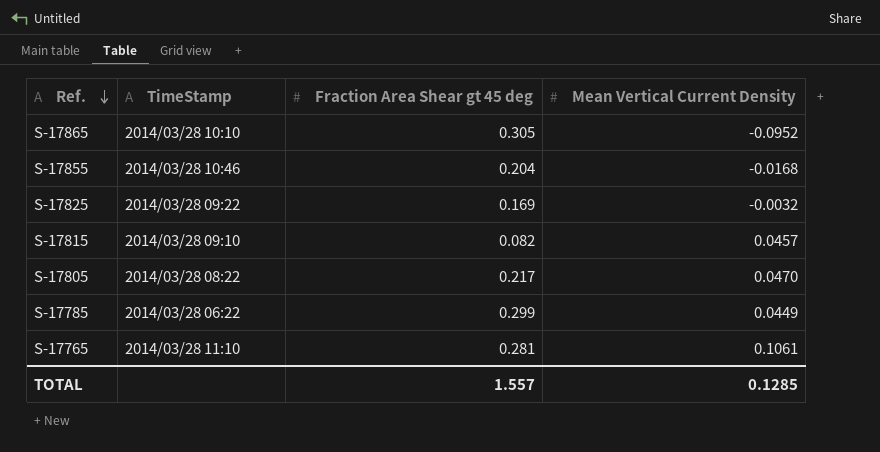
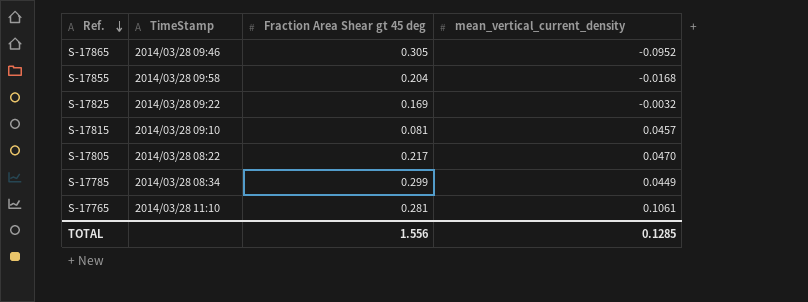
column name: Mean Vertical Current Density -> mean_vertical_current_density
S-17865 | TimeStamp: 2014/03/28 10:10 -> 2014/03/28 09:46
S-17855 | TimeStamp: 2014/03/28 10:46 -> 2014/03/28 09:58
S-17815 | Fraction Area Shear gt 45 deg: 0.082 -> 0.081
S-17785 | TimeStamp: 2014/03/28 06:22 -> 2014/03/28 08:34
TOTAL | Fraction Area Shear gt 45 deg: 1.557 -> 1.556

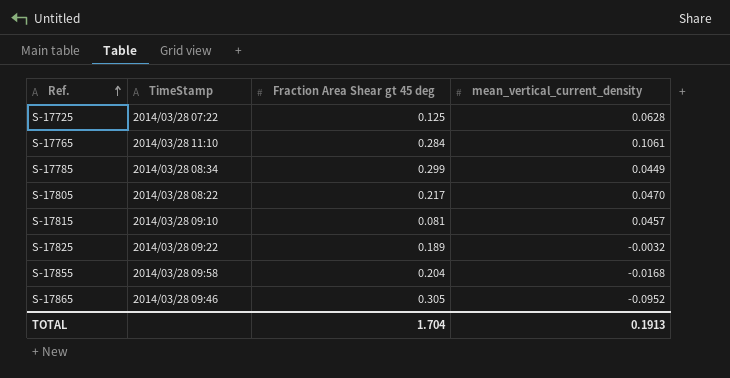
row order: Ref. descending -> Ref. ascending
row S-17725: none -> 2014/03/28 07:22 | 0.125 | 0.0628
S-17765 | Fraction Area Shear gt 45 deg: 0.281 -> 0.284
S-17825 | Fraction Area Shear gt 45 deg: 0.169 -> 0.189
TOTAL | Fraction Area Shear gt 45 deg: 1.556 -> 1.704
TOTAL | mean_vertical_current_density: 0.1285 -> 0.1913

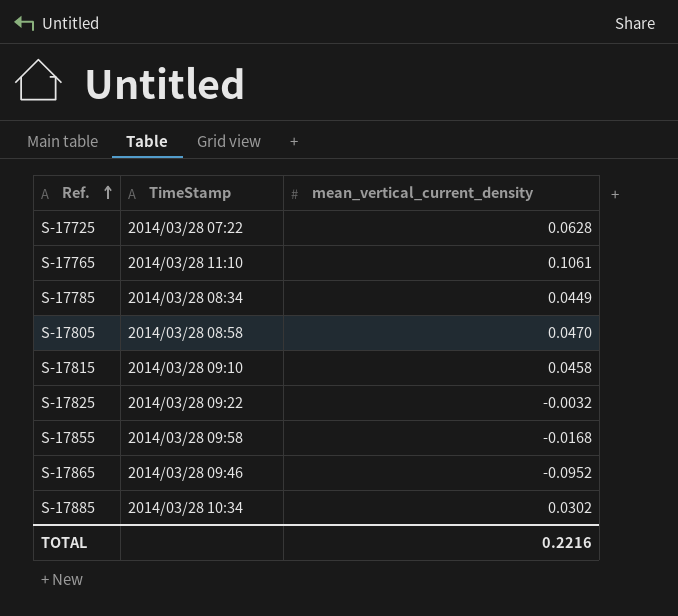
column Fraction Area Shear gt 45 deg | position: 3 -> none
S-17805 | TimeStamp: 2014/03/28 08:22 -> 2014/03/28 08:58
S-17815 | mean_vertical_current_density: 0.0457 -> 0.0458
row S-17885: none -> 2014/03/28 10:34 | 0.0302
TOTAL | mean_vertical_current_density: 0.1913 -> 0.2216

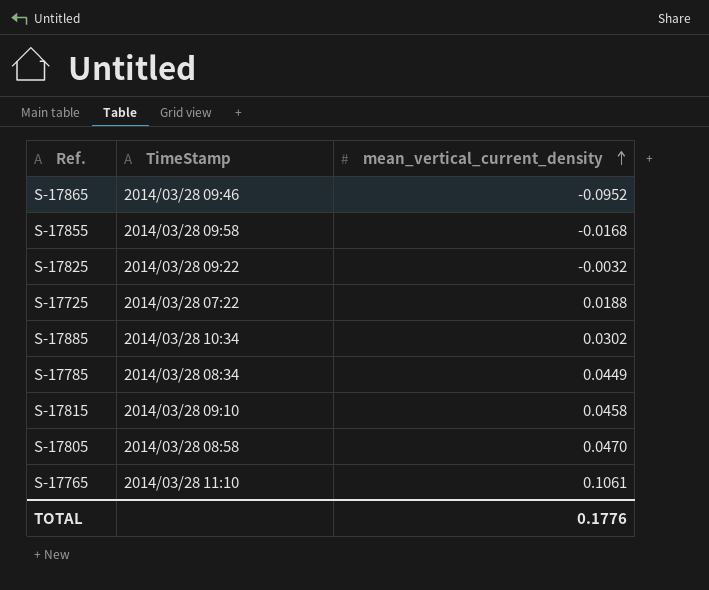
row order: Ref. ascending -> mean_vertical_current_density ascending
S-17725 | mean_vertical_current_density: 0.0628 -> 0.0188
TOTAL | mean_vertical_current_density: 0.2216 -> 0.1776

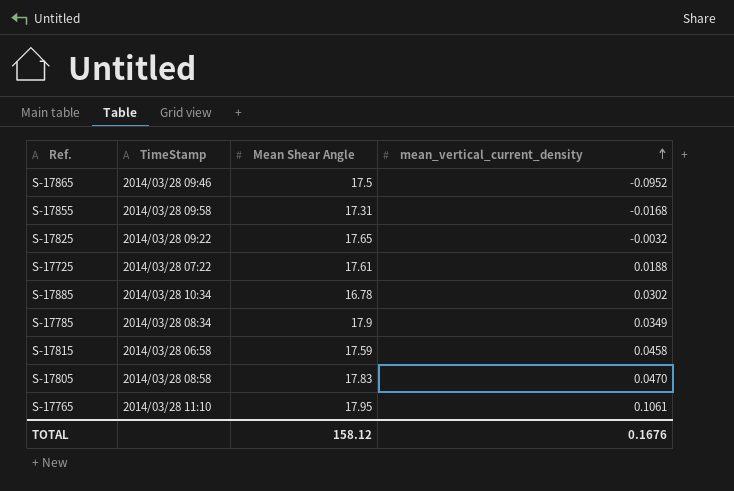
column Mean Shear Angle | position: none -> 3
S-17785 | mean_vertical_current_density: 0.0449 -> 0.0349
S-17815 | TimeStamp: 2014/03/28 09:10 -> 2014/03/28 06:58
TOTAL | mean_vertical_current_density: 0.1776 -> 0.1676

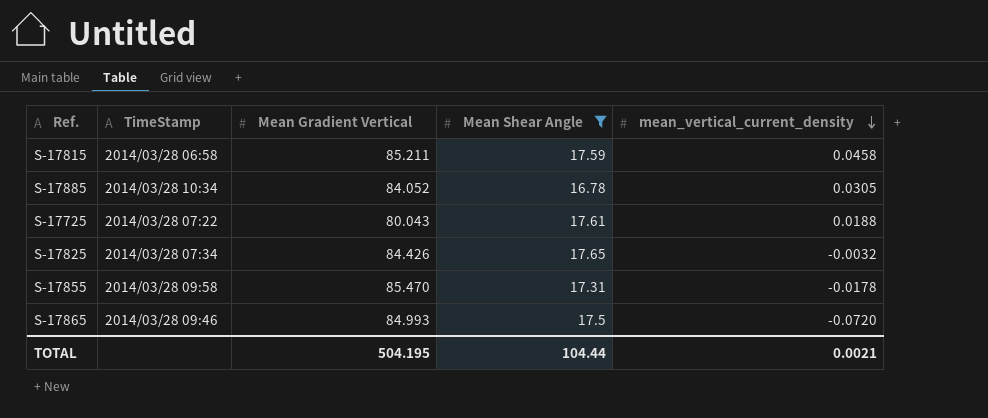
filter: none -> Mean Shear Angle <= 17.65
row order: mean_vertical_current_density ascending -> mean_vertical_current_density descending
column Mean Gradient Vertical | position: none -> 3
S-17885 | mean_vertical_current_density: 0.0302 -> 0.0305
S-17825 | TimeStamp: 2014/03/28 09:22 -> 2014/03/28 07:34
S-17855 | mean_vertical_current_density: -0.0168 -> -0.0178
S-17865 | mean_vertical_current_density: -0.0952 -> -0.0720
TOTAL | Mean Shear Angle: 158.12 -> 104.44
TOTAL | mean_vertical_current_density: 0.1676 -> 0.0021

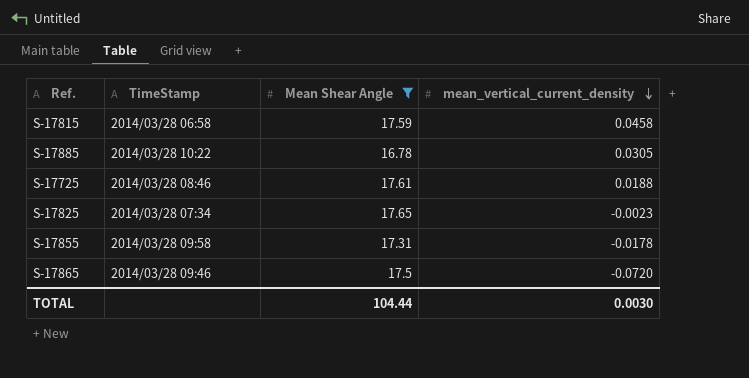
column Mean Gradient Vertical | position: 3 -> none
S-17885 | TimeStamp: 2014/03/28 10:34 -> 2014/03/28 10:22
S-17725 | TimeStamp: 2014/03/28 07:22 -> 2014/03/28 08:46
S-17825 | mean_vertical_current_density: -0.0032 -> -0.0023
TOTAL | mean_vertical_current_density: 0.0021 -> 0.0030

